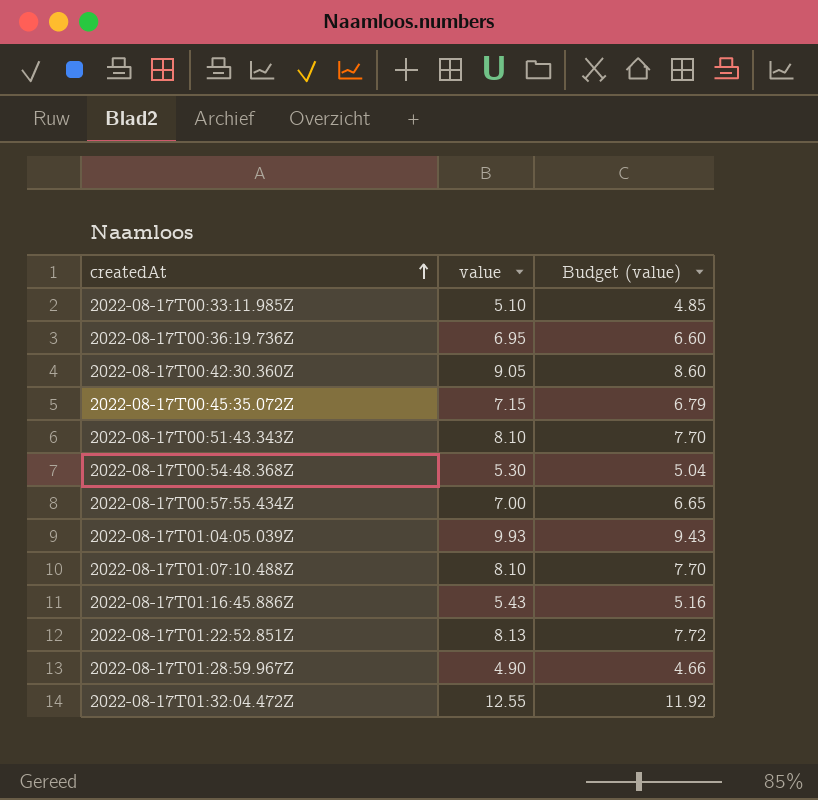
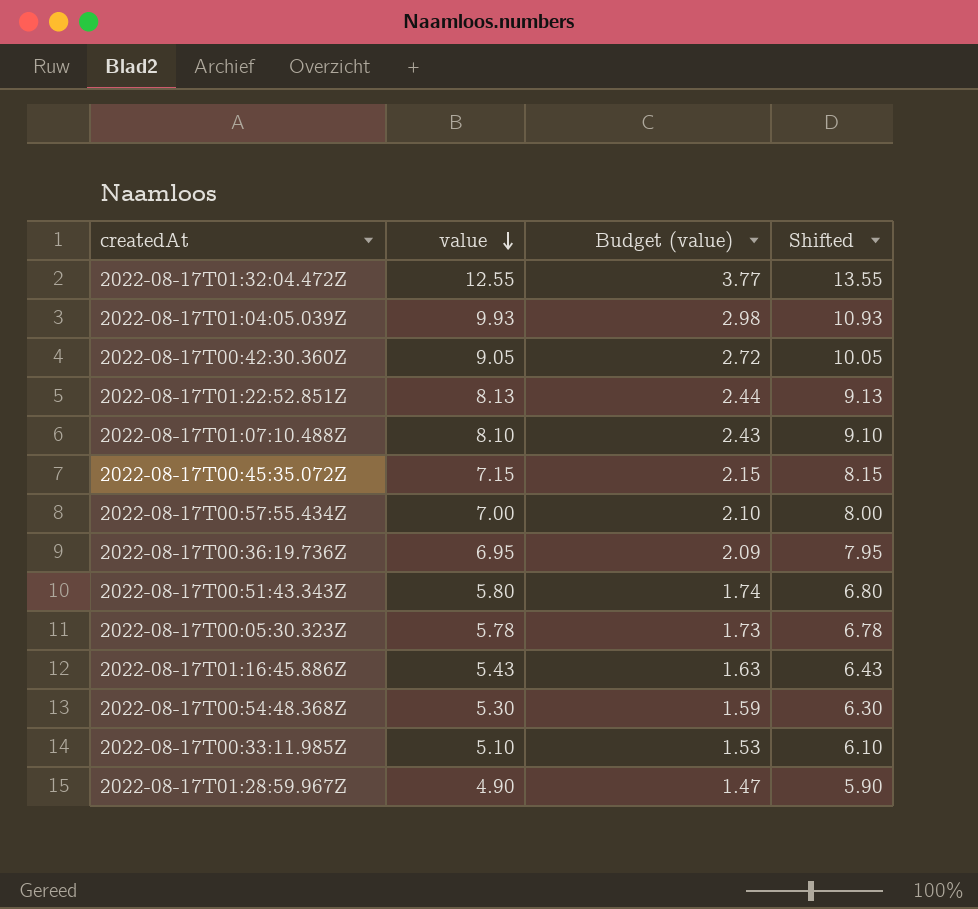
row order: createdAt ascending -> value descending
column Budget (value) | formula: [value] * 0.95 -> [value] * 0.3
column Shifted | formula: none -> [value] + 1
2022-08-17T00:51:43.343Z | value: 8.10 -> 5.80
row 2022-08-17T00:05:30.323Z: none -> 5.78 | 1.73 | 6.78

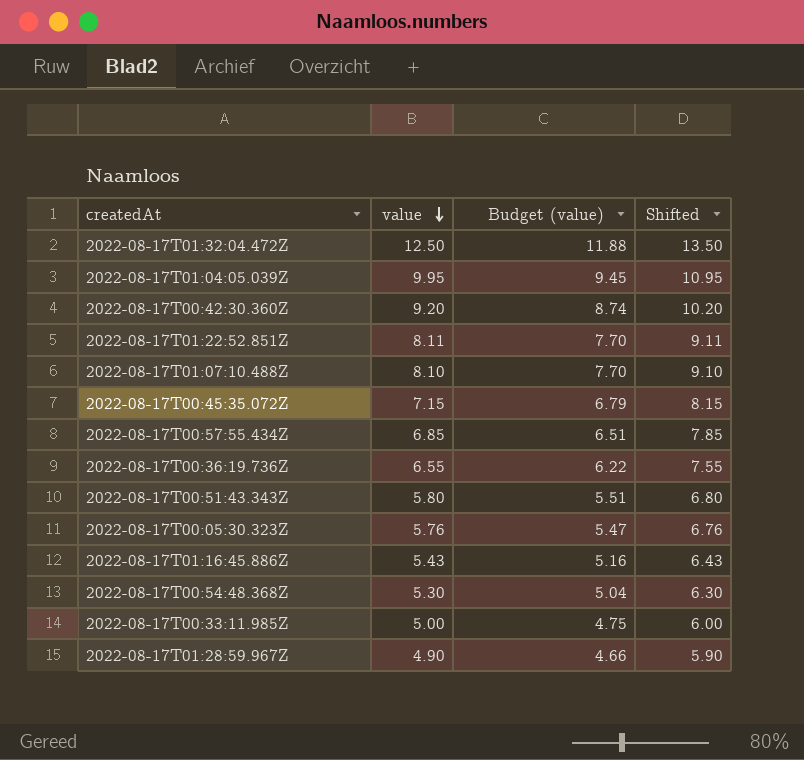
column Budget (value) | formula: [value] * 0.3 -> [value] * 0.95
2022-08-17T01:32:04.472Z | value: 12.55 -> 12.50
2022-08-17T01:32:04.472Z | Shifted: 13.55 -> 13.50
2022-08-17T01:04:05.039Z | value: 9.93 -> 9.95
2022-08-17T01:04:05.039Z | Shifted: 10.93 -> 10.95
2022-08-17T00:42:30.360Z | value: 9.05 -> 9.20
2022-08-17T00:42:30.360Z | Shifted: 10.05 -> 10.20
2022-08-17T01:22:52.851Z | value: 8.13 -> 8.11
2022-08-17T01:22:52.851Z | Shifted: 9.13 -> 9.11
2022-08-17T00:57:55.434Z | value: 7.00 -> 6.85
2022-08-17T00:57:55.434Z | Shifted: 8.00 -> 7.85
2022-08-17T00:36:19.736Z | value: 6.95 -> 6.55
2022-08-17T00:36:19.736Z | Shifted: 7.95 -> 7.55
2022-08-17T00:05:30.323Z | value: 5.78 -> 5.76
2022-08-17T00:05:30.323Z | Shifted: 6.78 -> 6.76
2022-08-17T00:33:11.985Z | value: 5.10 -> 5.00
2022-08-17T00:33:11.985Z | Shifted: 6.10 -> 6.00

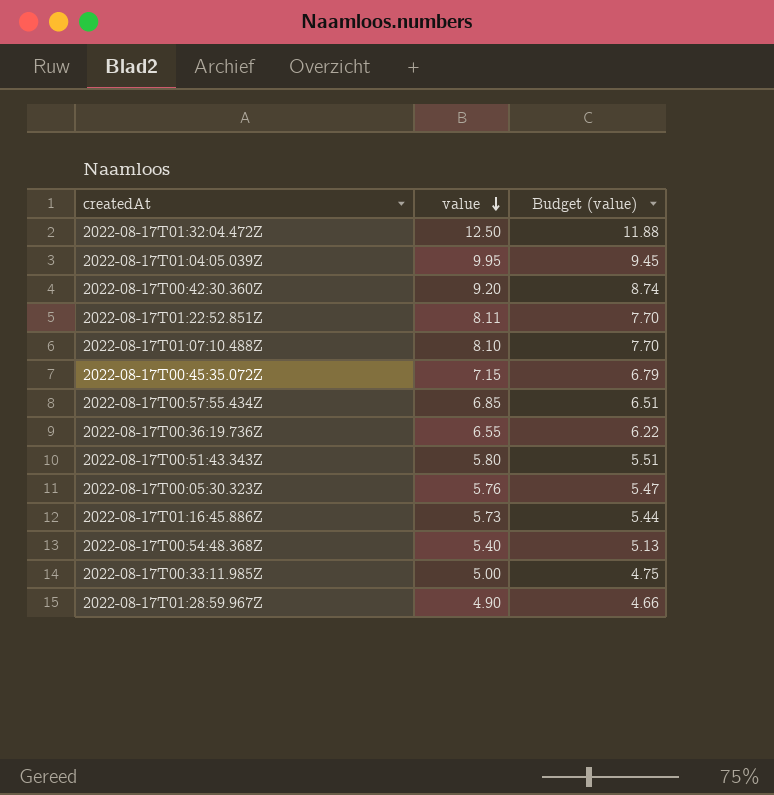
column Shifted | formula: [value] + 1 -> none
2022-08-17T01:16:45.886Z | value: 5.43 -> 5.73
2022-08-17T01:16:45.886Z | Budget (value): 5.16 -> 5.44
2022-08-17T00:54:48.368Z | value: 5.30 -> 5.40
2022-08-17T00:54:48.368Z | Budget (value): 5.04 -> 5.13

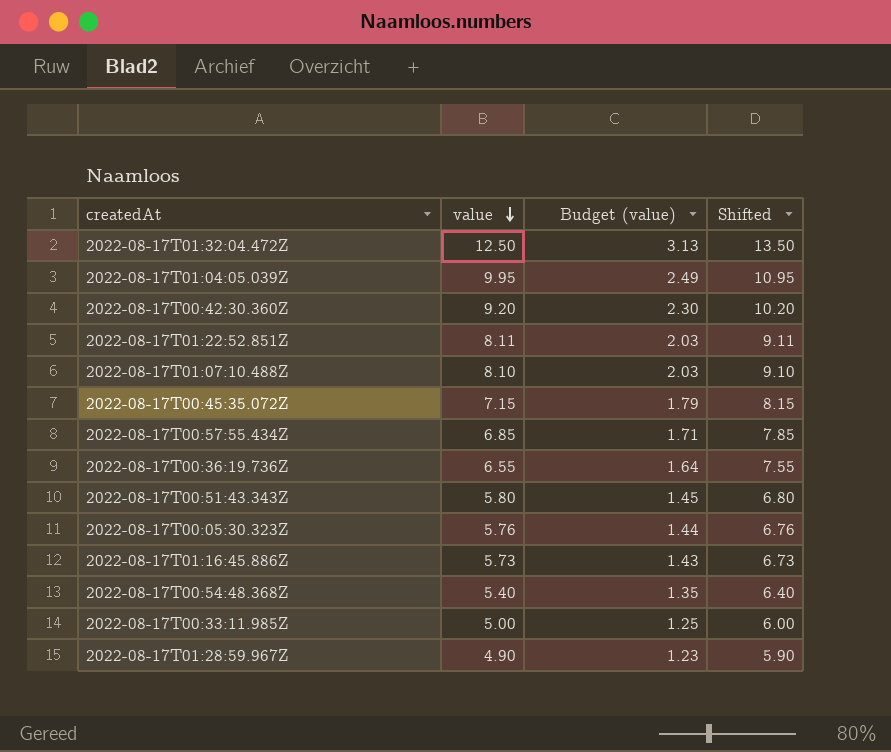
column Budget (value) | formula: [value] * 0.95 -> [value] * 0.25
column Shifted | formula: none -> [value] + 1

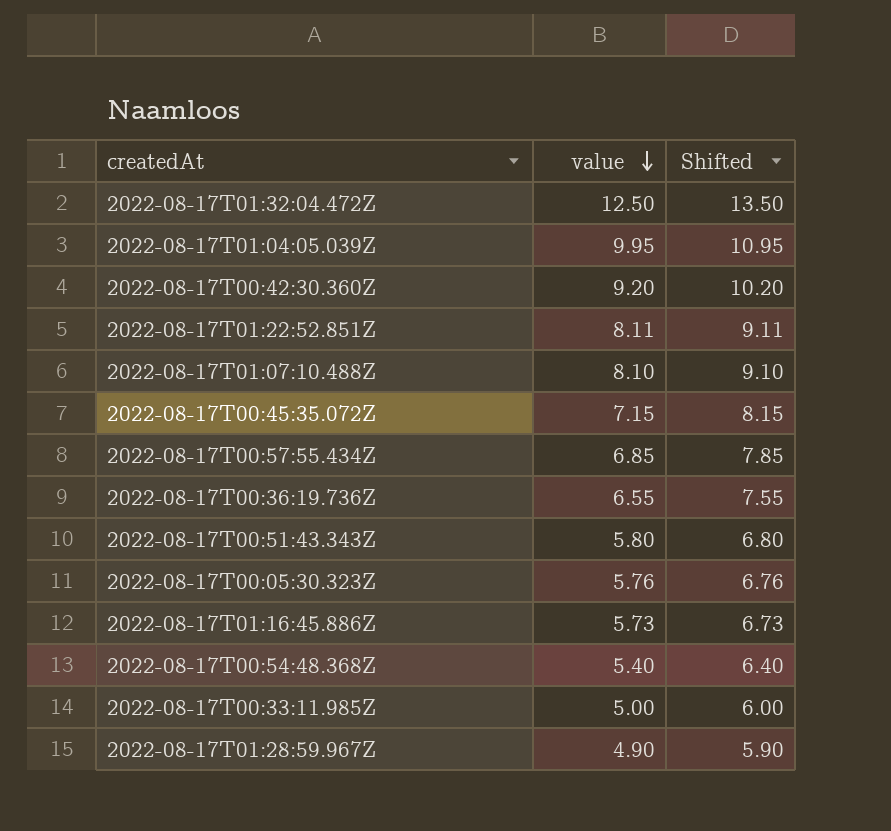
column Budget (value) | formula: [value] * 0.25 -> none

